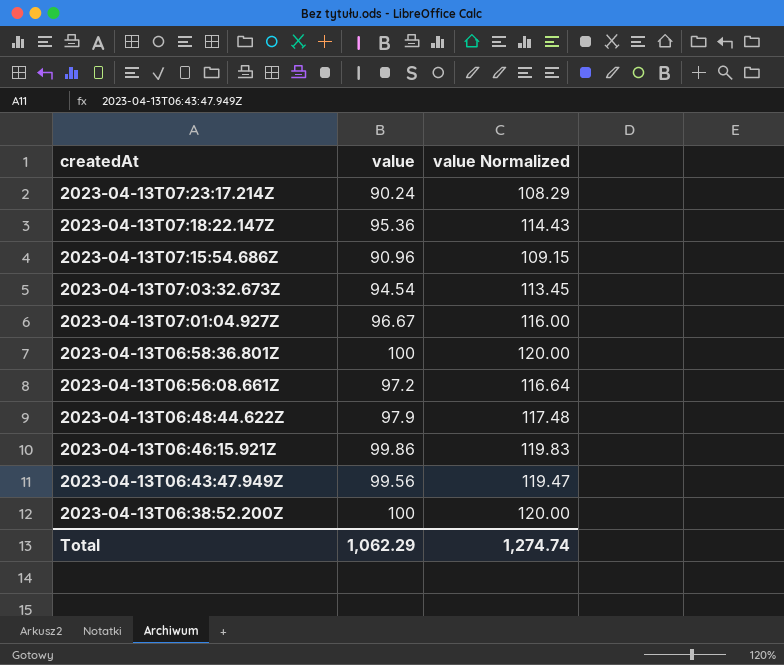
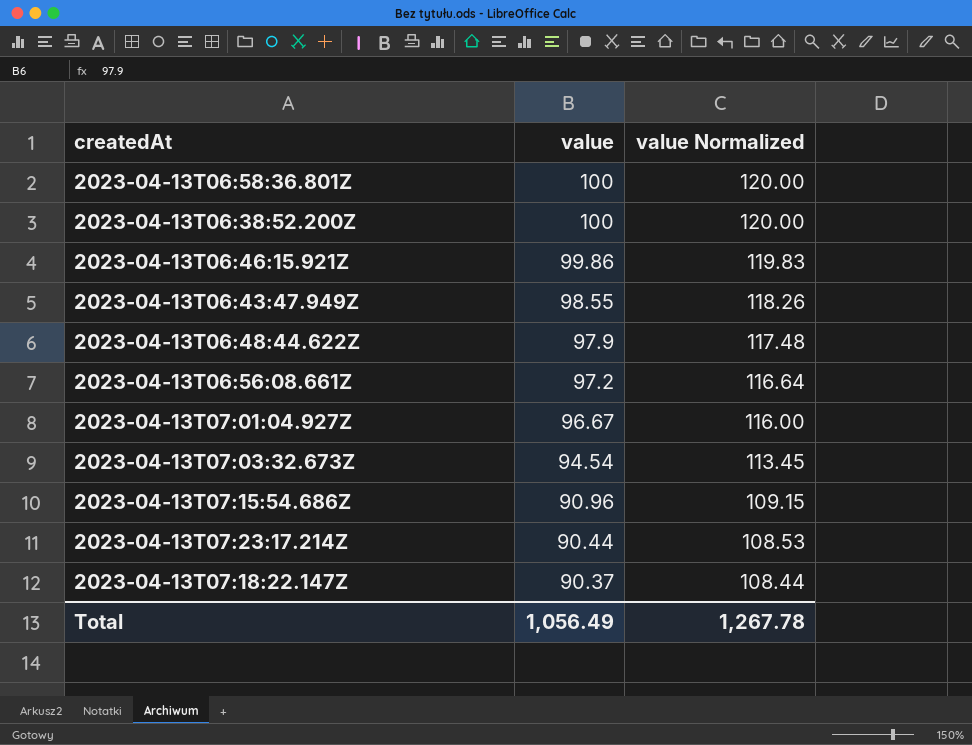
row order: createdAt descending -> value descending
2023-04-13T06:43:47.949Z | value: 99.56 -> 98.55
2023-04-13T06:43:47.949Z | value Normalized: 119.47 -> 118.26
2023-04-13T07:23:17.214Z | value: 90.24 -> 90.44
2023-04-13T07:23:17.214Z | value Normalized: 108.29 -> 108.53
2023-04-13T07:18:22.147Z | value: 95.36 -> 90.37
2023-04-13T07:18:22.147Z | value Normalized: 114.43 -> 108.44
Total | value: 1,062.29 -> 1,056.49
Total | value Normalized: 1,274.74 -> 1,267.78

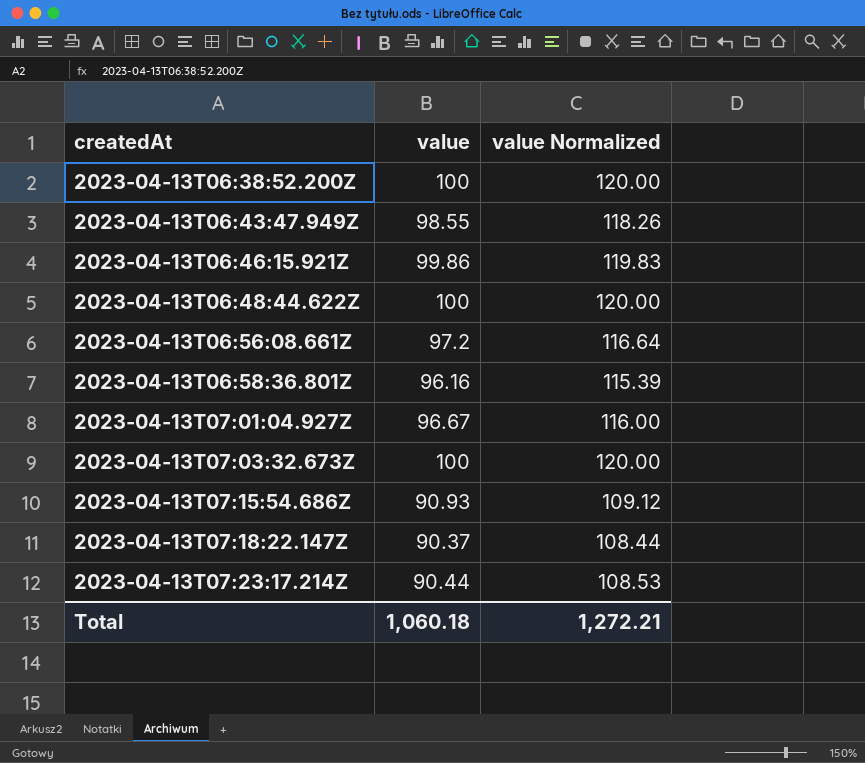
row order: value descending -> createdAt ascending
2023-04-13T06:48:44.622Z | value: 97.9 -> 100
2023-04-13T06:48:44.622Z | value Normalized: 117.48 -> 120.00
2023-04-13T06:58:36.801Z | value: 100 -> 96.16
2023-04-13T06:58:36.801Z | value Normalized: 120.00 -> 115.39
2023-04-13T07:03:32.673Z | value: 94.54 -> 100
2023-04-13T07:03:32.673Z | value Normalized: 113.45 -> 120.00
2023-04-13T07:15:54.686Z | value: 90.96 -> 90.93
2023-04-13T07:15:54.686Z | value Normalized: 109.15 -> 109.12
Total | value: 1,056.49 -> 1,060.18
Total | value Normalized: 1,267.78 -> 1,272.21

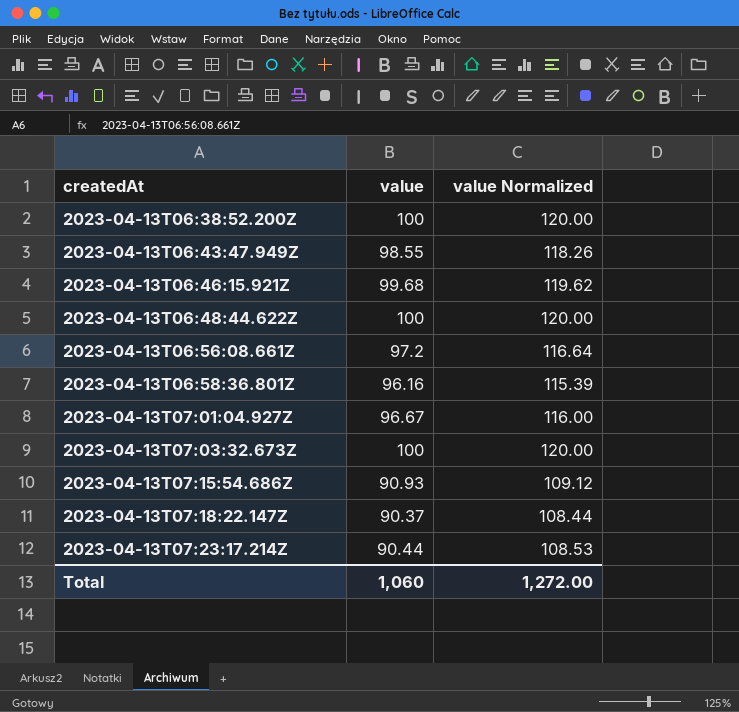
2023-04-13T06:46:15.921Z | value: 99.86 -> 99.68
2023-04-13T06:46:15.921Z | value Normalized: 119.83 -> 119.62
Total | value: 1,060.18 -> 1,060
Total | value Normalized: 1,272.21 -> 1,272.00

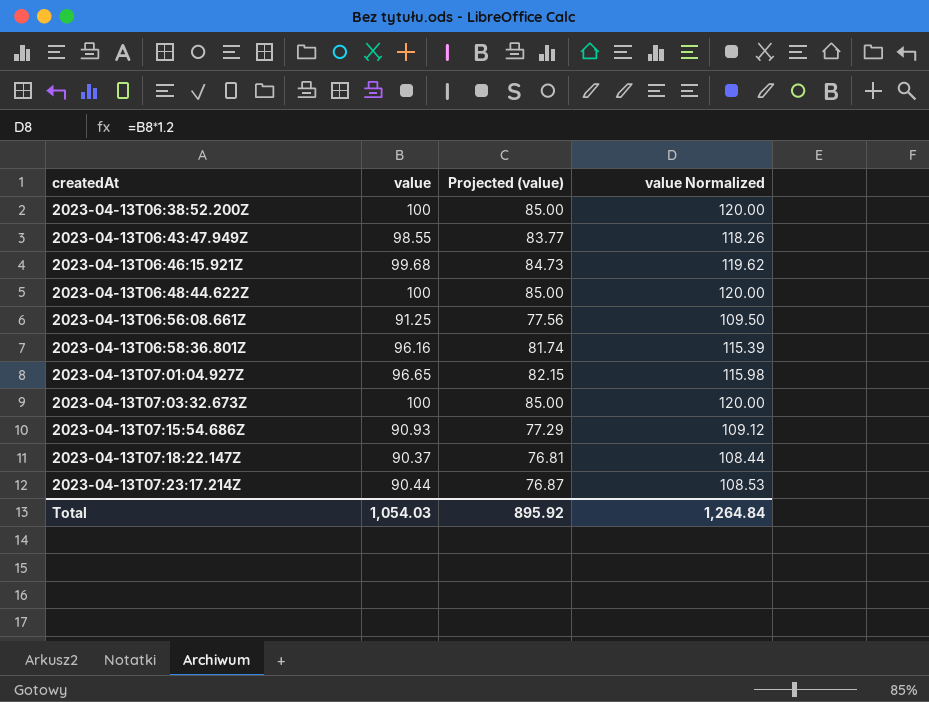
column Projected (value) | formula: none -> [value] * 0.85
2023-04-13T06:56:08.661Z | value: 97.2 -> 91.25
2023-04-13T06:56:08.661Z | value Normalized: 116.64 -> 109.50
2023-04-13T07:01:04.927Z | value: 96.67 -> 96.65
2023-04-13T07:01:04.927Z | value Normalized: 116.00 -> 115.98
Total | value: 1,060 -> 1,054.03
Total | value Normalized: 1,272.00 -> 1,264.84

